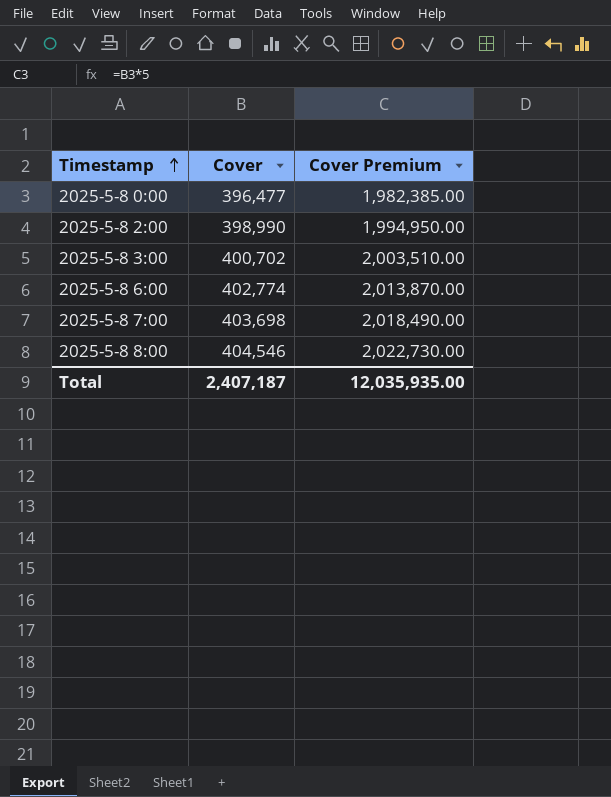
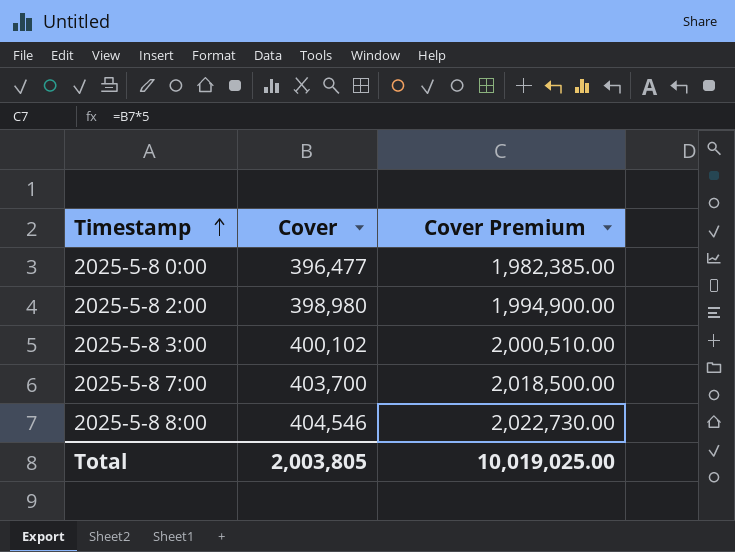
row 2025-5-8 6:00: 402,774 | 2,013,870.00 -> none
2025-5-8 2:00 | Cover: 398,990 -> 398,980
2025-5-8 2:00 | Cover Premium: 1,994,950.00 -> 1,994,900.00
2025-5-8 3:00 | Cover: 400,702 -> 400,102
2025-5-8 3:00 | Cover Premium: 2,003,510.00 -> 2,000,510.00
2025-5-8 7:00 | Cover: 403,698 -> 403,700
2025-5-8 7:00 | Cover Premium: 2,018,490.00 -> 2,018,500.00
Total | Cover: 2,407,187 -> 2,003,805
Total | Cover Premium: 12,035,935.00 -> 10,019,025.00

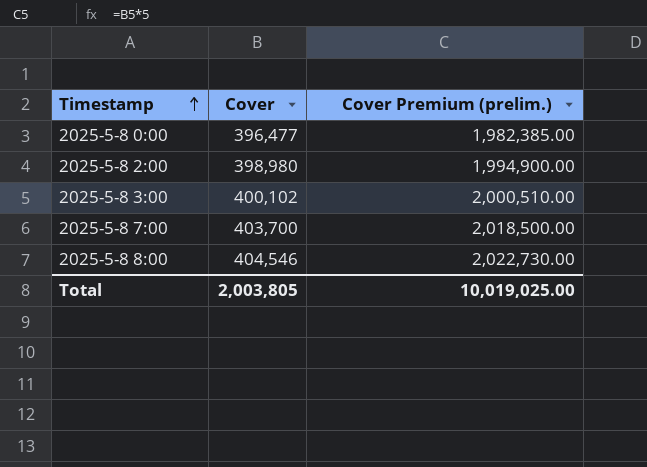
column name: Cover Premium -> Cover Premium (prelim.)

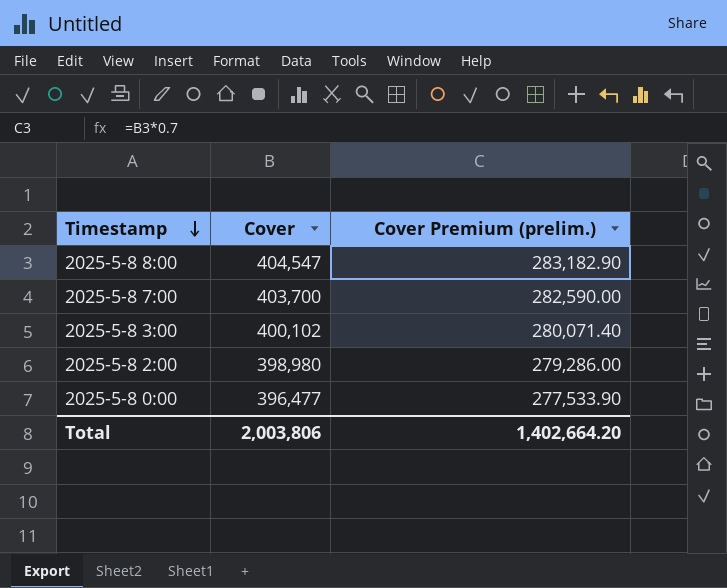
row order: Timestamp ascending -> Timestamp descending
column Cover Premium (prelim.) | formula: [Cover] * 5 -> [Cover] * 0.7
2025-5-8 8:00 | Cover: 404,546 -> 404,547
Total | Cover: 2,003,805 -> 2,003,806
Total | Cover Premium (prelim.): 10,019,025.00 -> 1,402,664.20

